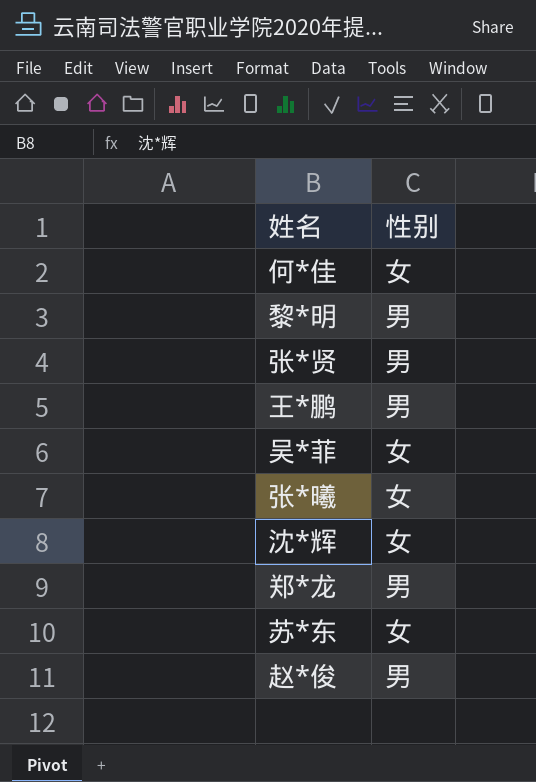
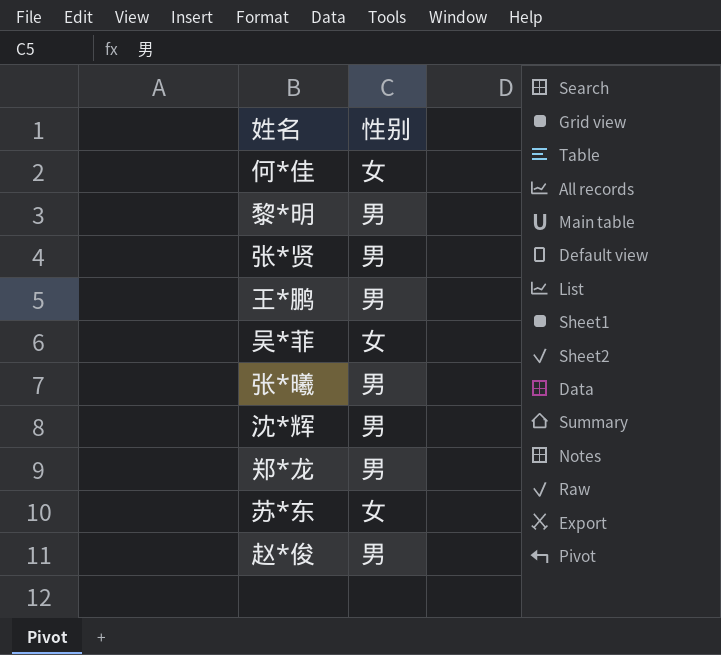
张*曦 | 性别: 女 -> 男
沈*辉 | 性别: 女 -> 男

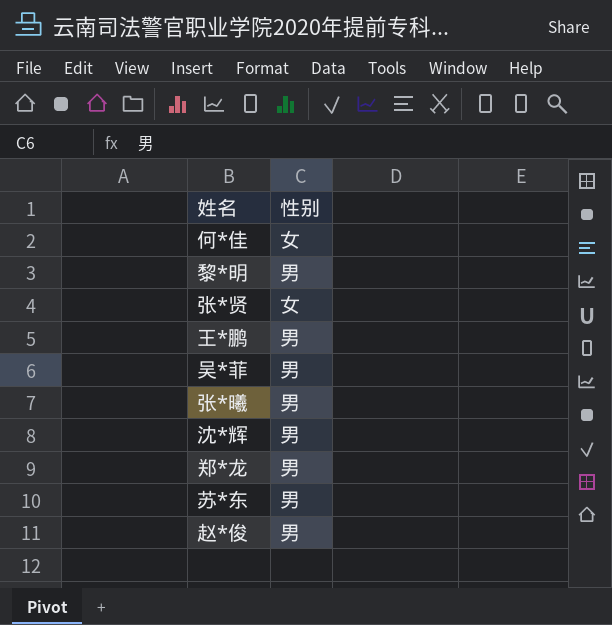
张*贤 | 性别: 男 -> 女
吴*菲 | 性别: 女 -> 男
苏*东 | 性别: 女 -> 男

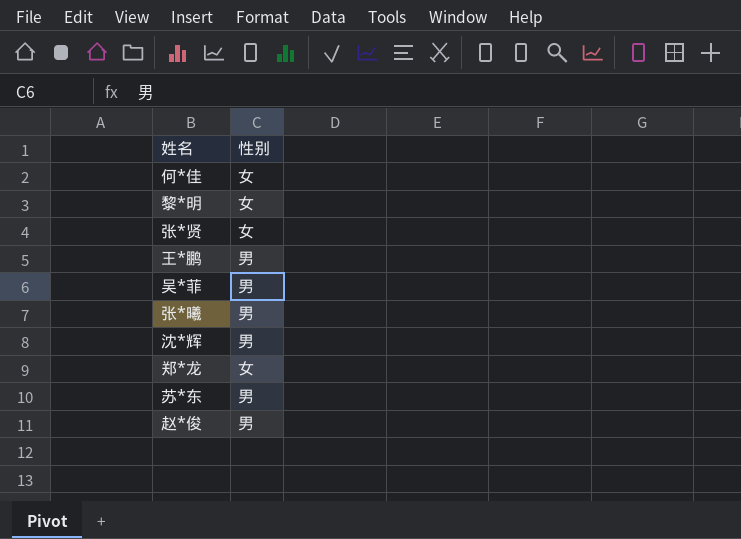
黎*明 | 性别: 男 -> 女
郑*龙 | 性别: 男 -> 女

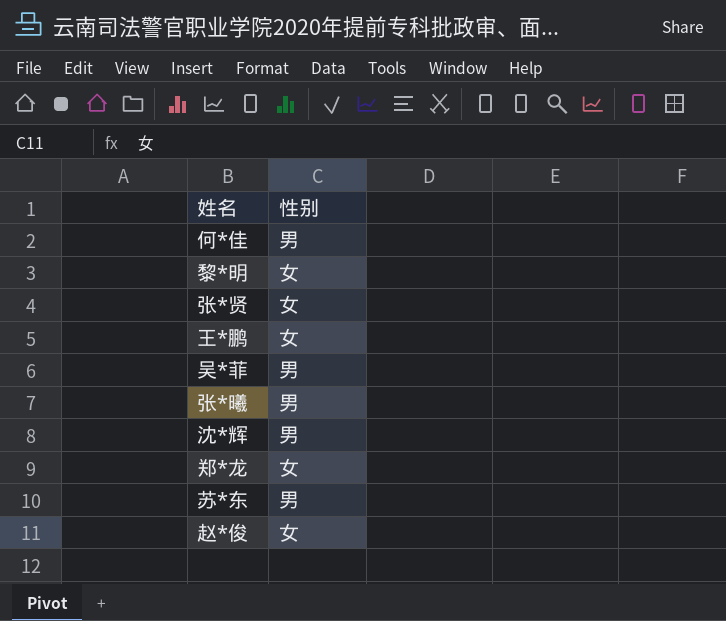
何*佳 | 性别: 女 -> 男
王*鹏 | 性别: 男 -> 女
赵*俊 | 性别: 男 -> 女

